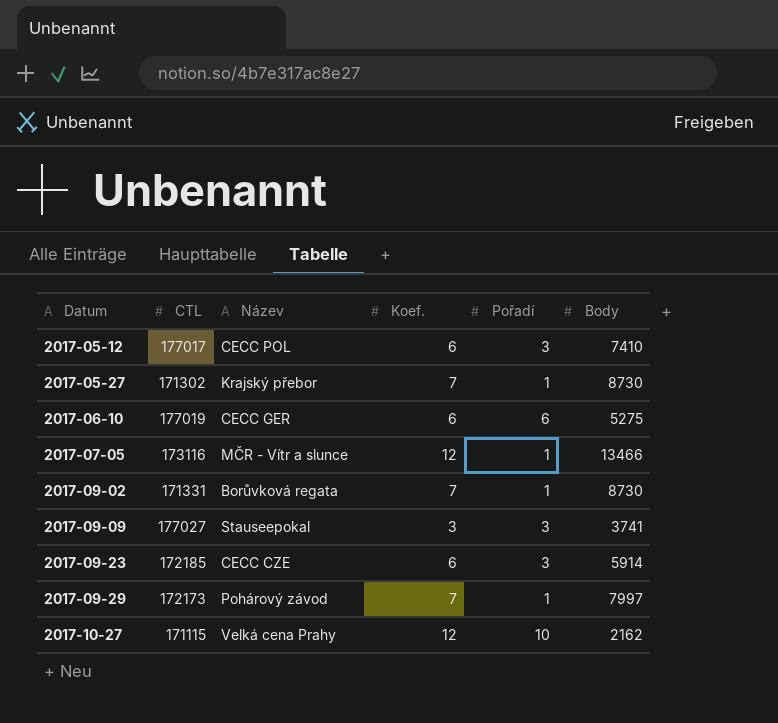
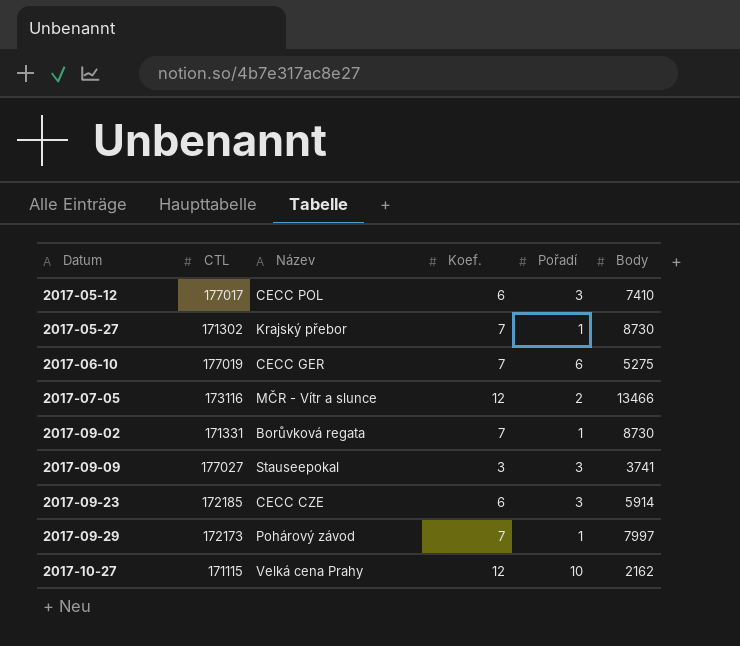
2017-06-10 | Koef.: 6 -> 7
2017-07-05 | Pořadí: 1 -> 2

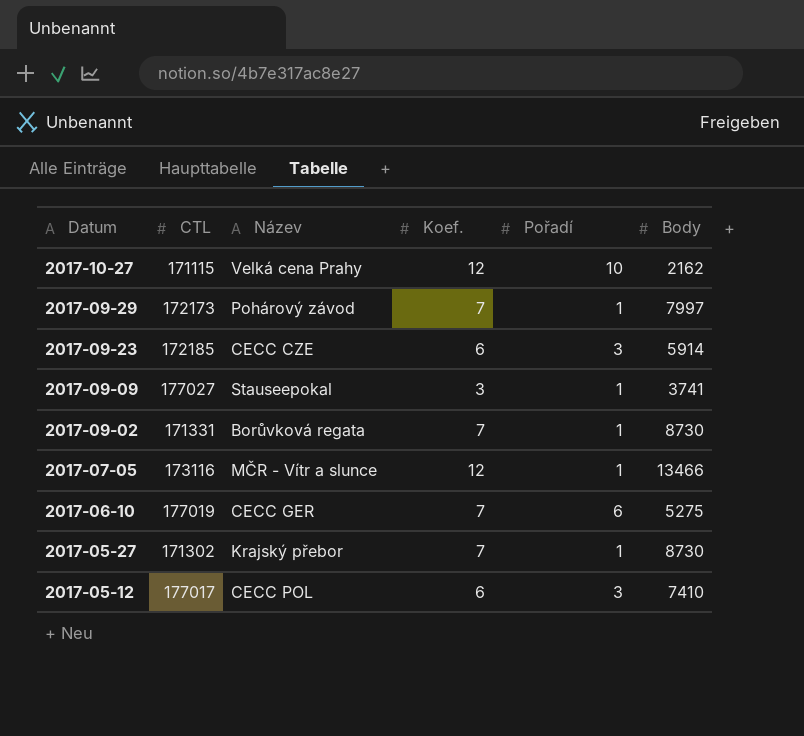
row order: Datum ascending -> Datum descending
2017-09-09 | Pořadí: 3 -> 1
2017-07-05 | Pořadí: 2 -> 1

